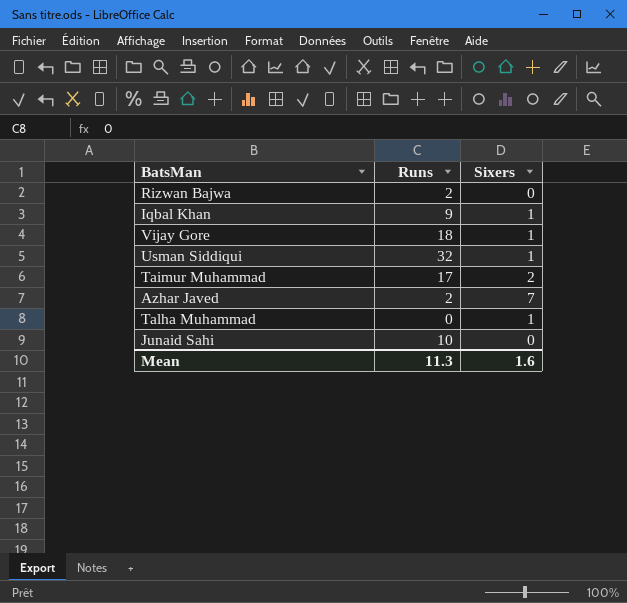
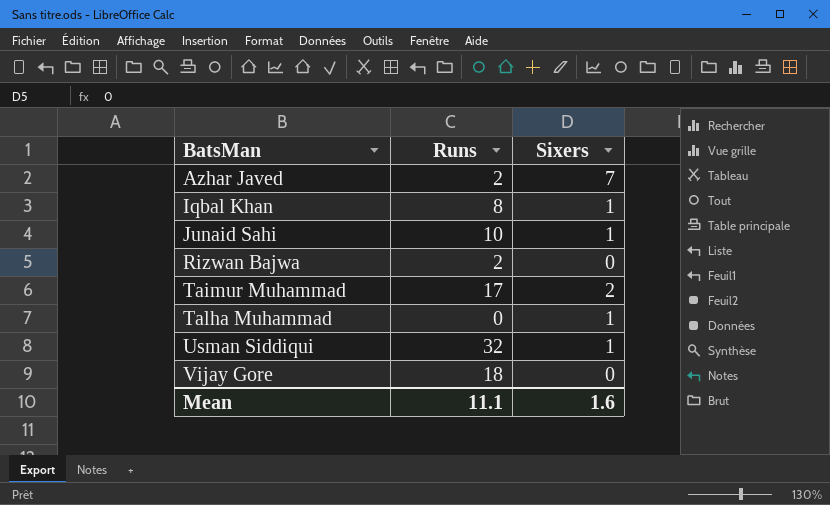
row order: none -> BatsMan ascending
Iqbal Khan | Runs: 9 -> 8
Junaid Sahi | Sixers: 0 -> 1
Vijay Gore | Sixers: 1 -> 0
Mean | Runs: 11.3 -> 11.1

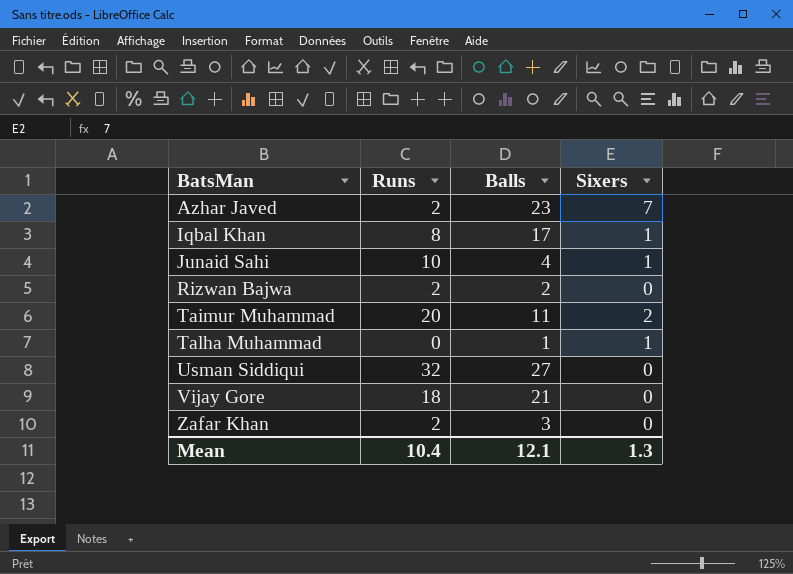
column Balls | position: none -> 3
Taimur Muhammad | Runs: 17 -> 20
Usman Siddiqui | Sixers: 1 -> 0
row Zafar Khan: none -> 2 | 3 | 0
Mean | Runs: 11.1 -> 10.4
Mean | Sixers: 1.6 -> 1.3

